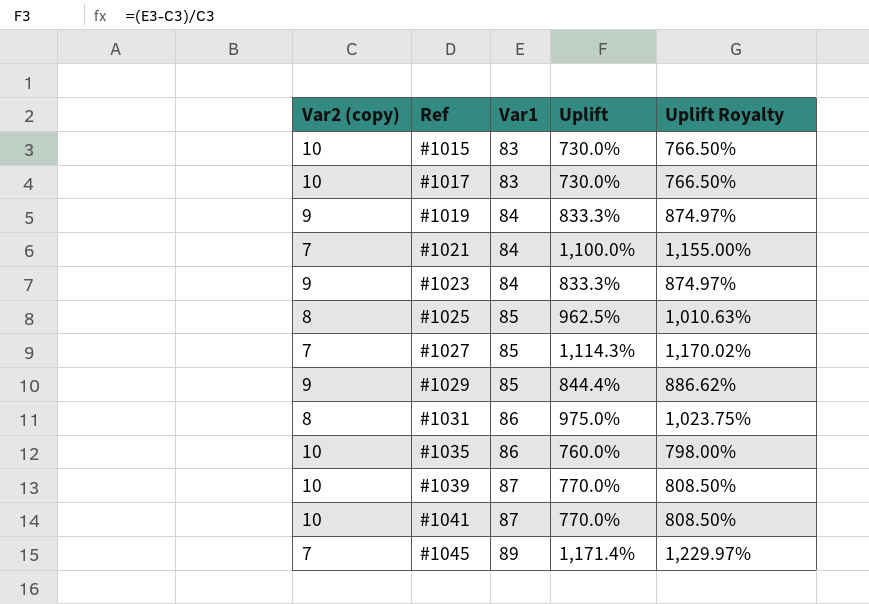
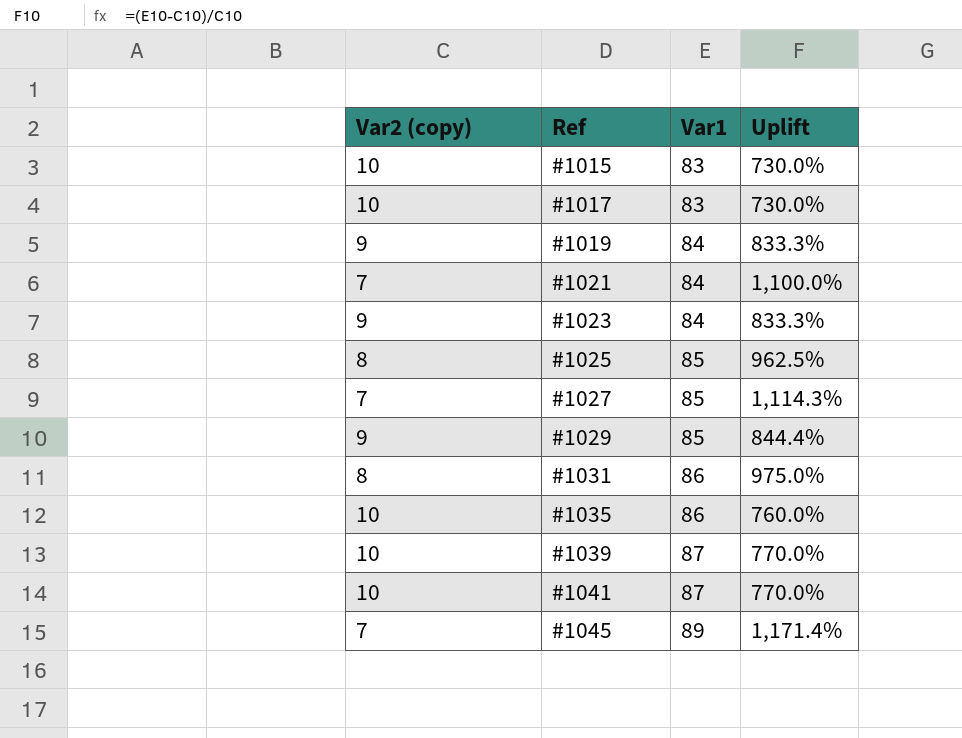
column Uplift Royalty | formula: [Uplift] * 1.05 -> none

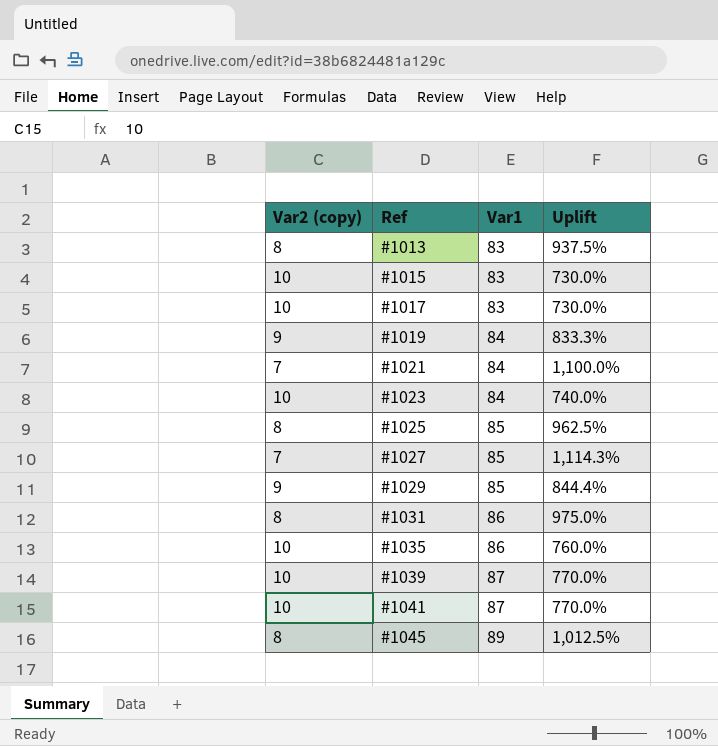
row #1013: none -> 8 | 83 | 937.5%
#1023 | Var2 (copy): 9 -> 10
#1023 | Uplift: 833.3% -> 740.0%
#1045 | Var2 (copy): 7 -> 8
#1045 | Uplift: 1,171.4% -> 1,012.5%

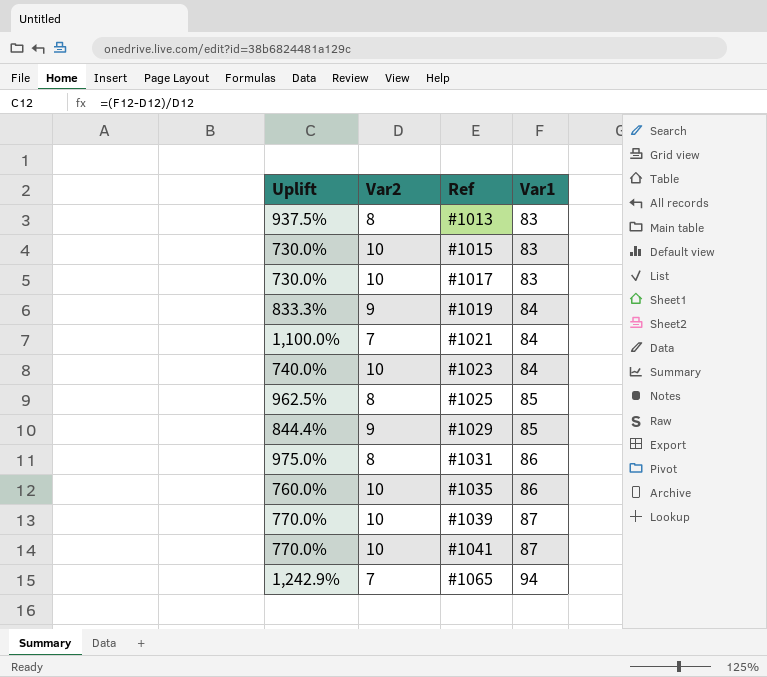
column Uplift | position: 4 -> 1
column name: Var2 (copy) -> Var2
row #1027: 7 | 85 | 1,114.3% -> none
row #1045: 8 | 89 | 1,012.5% -> none
row #1065: none -> 1,242.9% | 7 | 94

